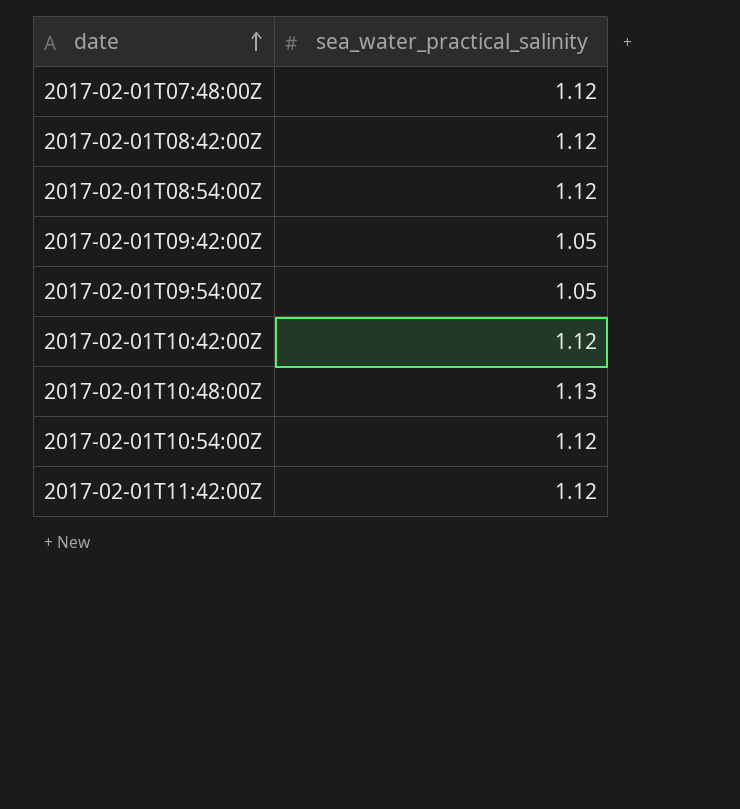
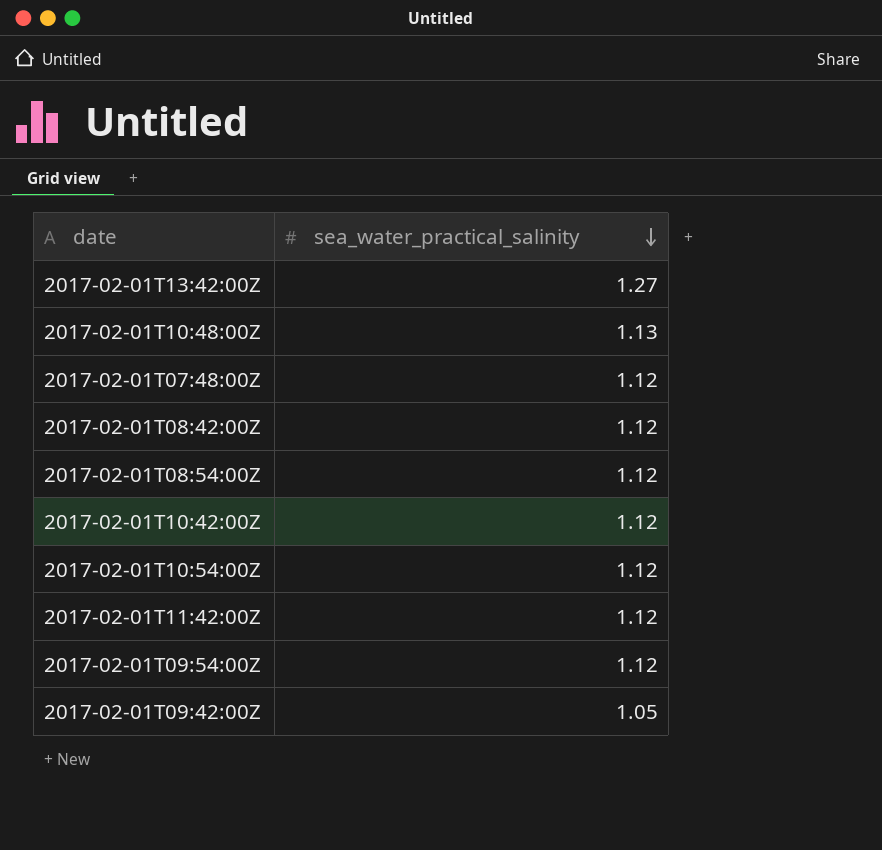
row order: date ascending -> sea_water_practical_salinity descending
row 2017-02-01T13:42:00Z: none -> 1.27
2017-02-01T09:54:00Z | sea_water_practical_salinity: 1.05 -> 1.12

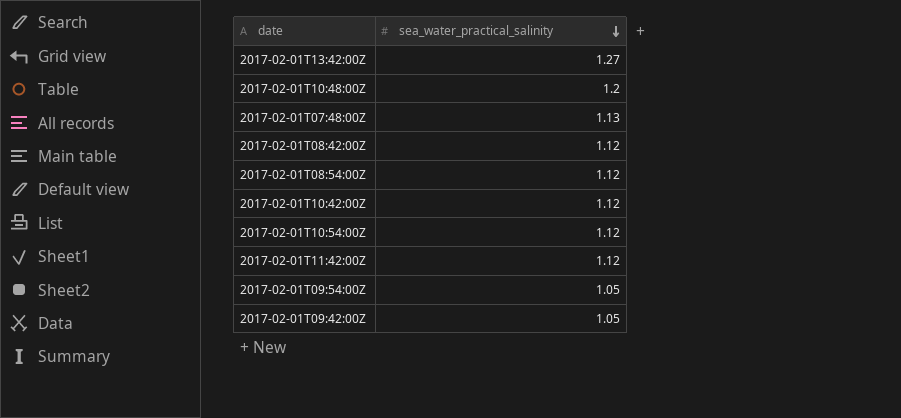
2017-02-01T10:48:00Z | sea_water_practical_salinity: 1.13 -> 1.2
2017-02-01T07:48:00Z | sea_water_practical_salinity: 1.12 -> 1.13
2017-02-01T09:54:00Z | sea_water_practical_salinity: 1.12 -> 1.05

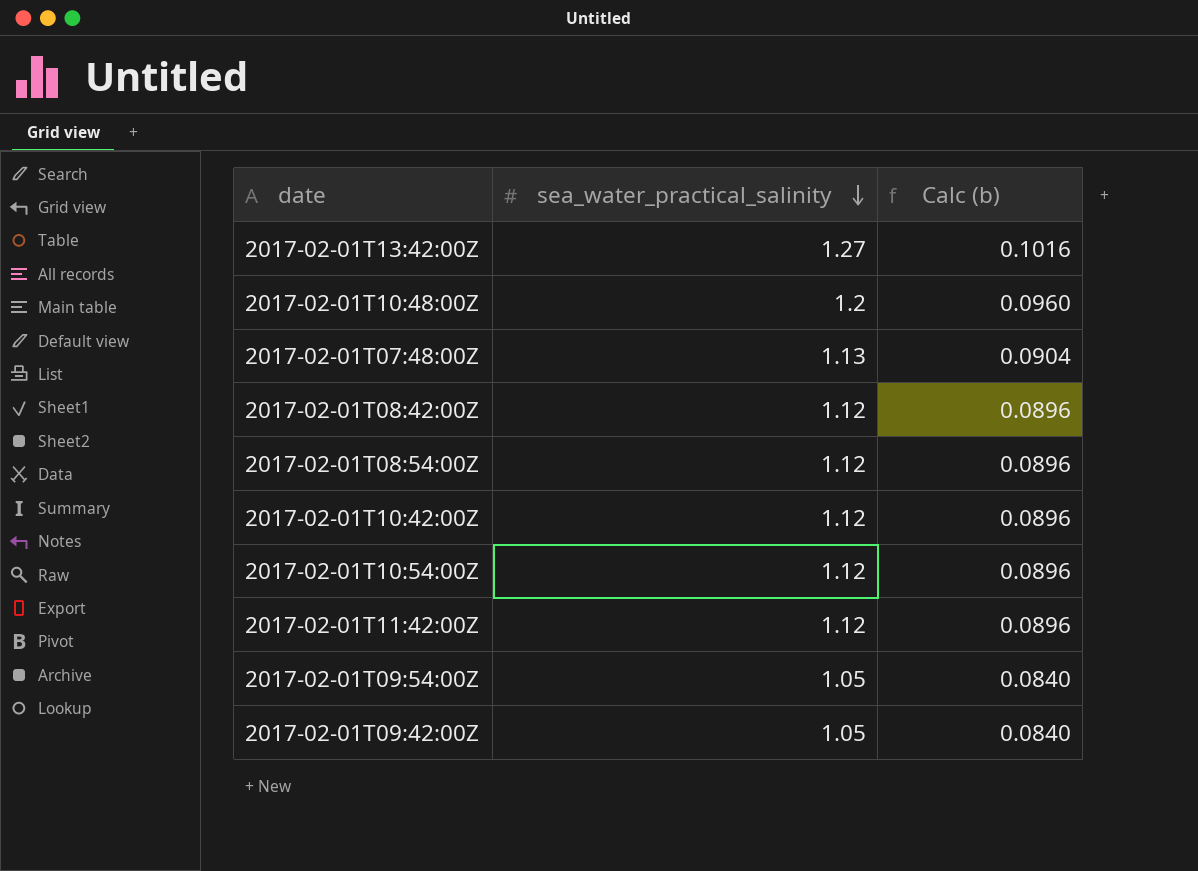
column Calc (b) | formula: none -> [sea_water_practical_salinity] * 0.08

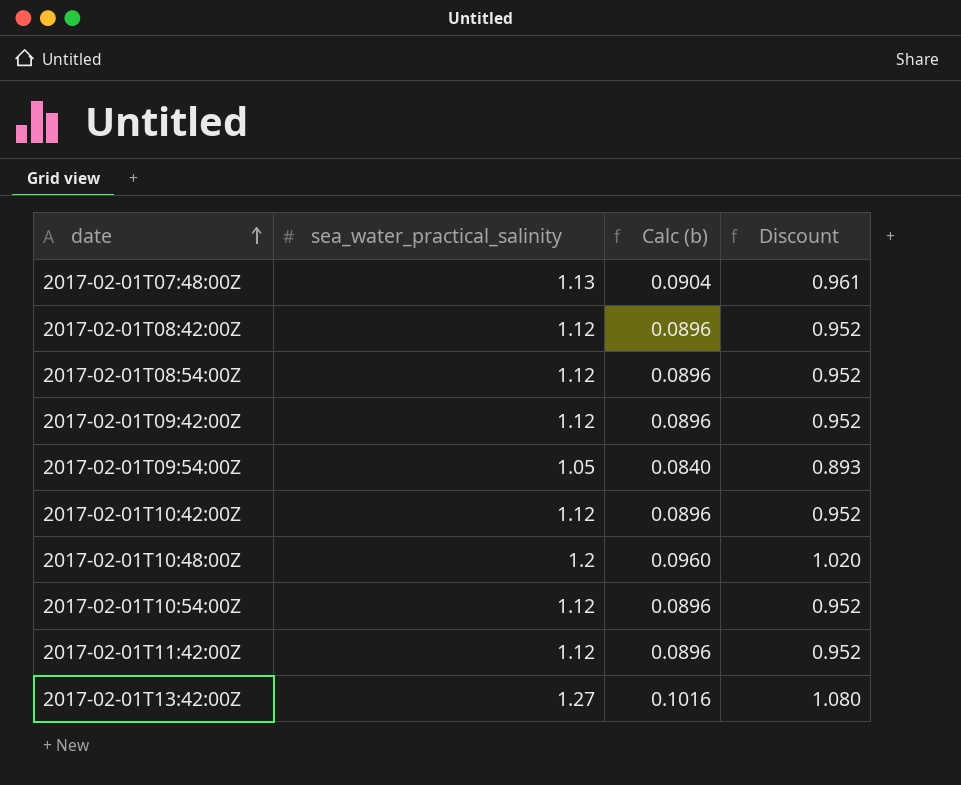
row order: sea_water_practical_salinity descending -> date ascending
column Discount | formula: none -> [sea_water_practical_salinity] * 0.85
2017-02-01T09:42:00Z | sea_water_practical_salinity: 1.05 -> 1.12
2017-02-01T09:42:00Z | Calc (b): 0.0840 -> 0.0896

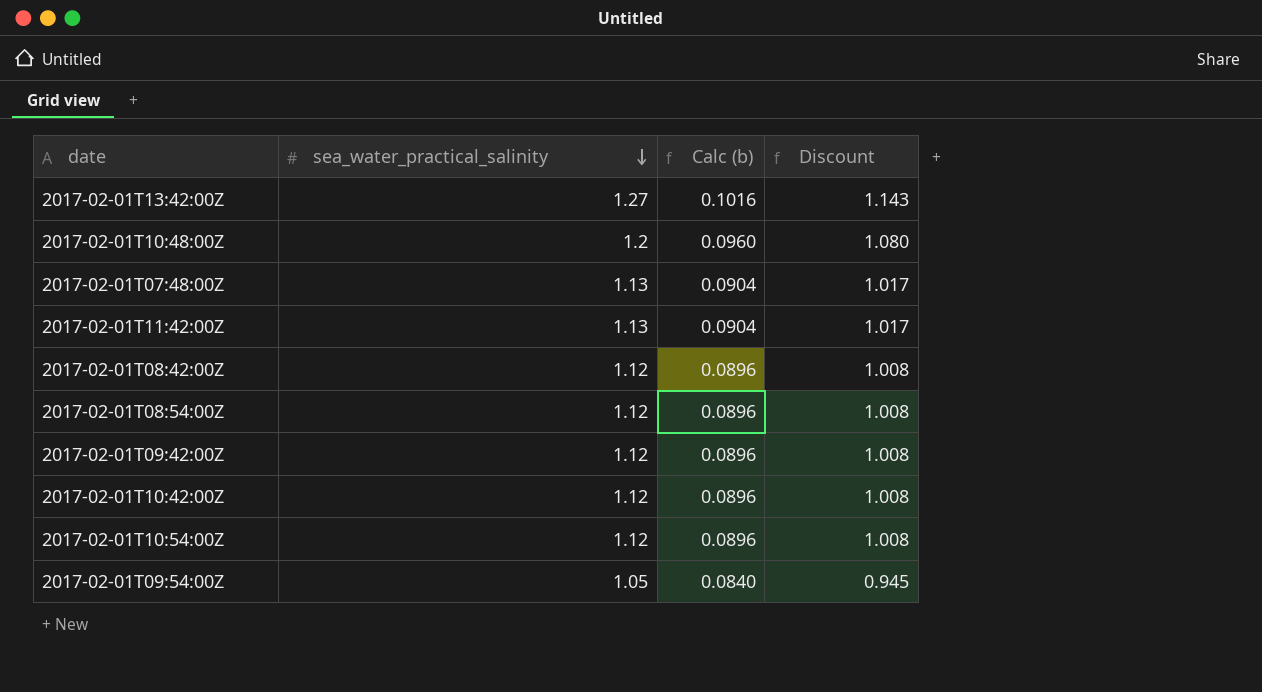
row order: date ascending -> sea_water_practical_salinity descending
column Discount | formula: [sea_water_practical_salinity] * 0.85 -> [sea_water_practical_salinity] * 0.9
2017-02-01T11:42:00Z | sea_water_practical_salinity: 1.12 -> 1.13
2017-02-01T11:42:00Z | Calc (b): 0.0896 -> 0.0904

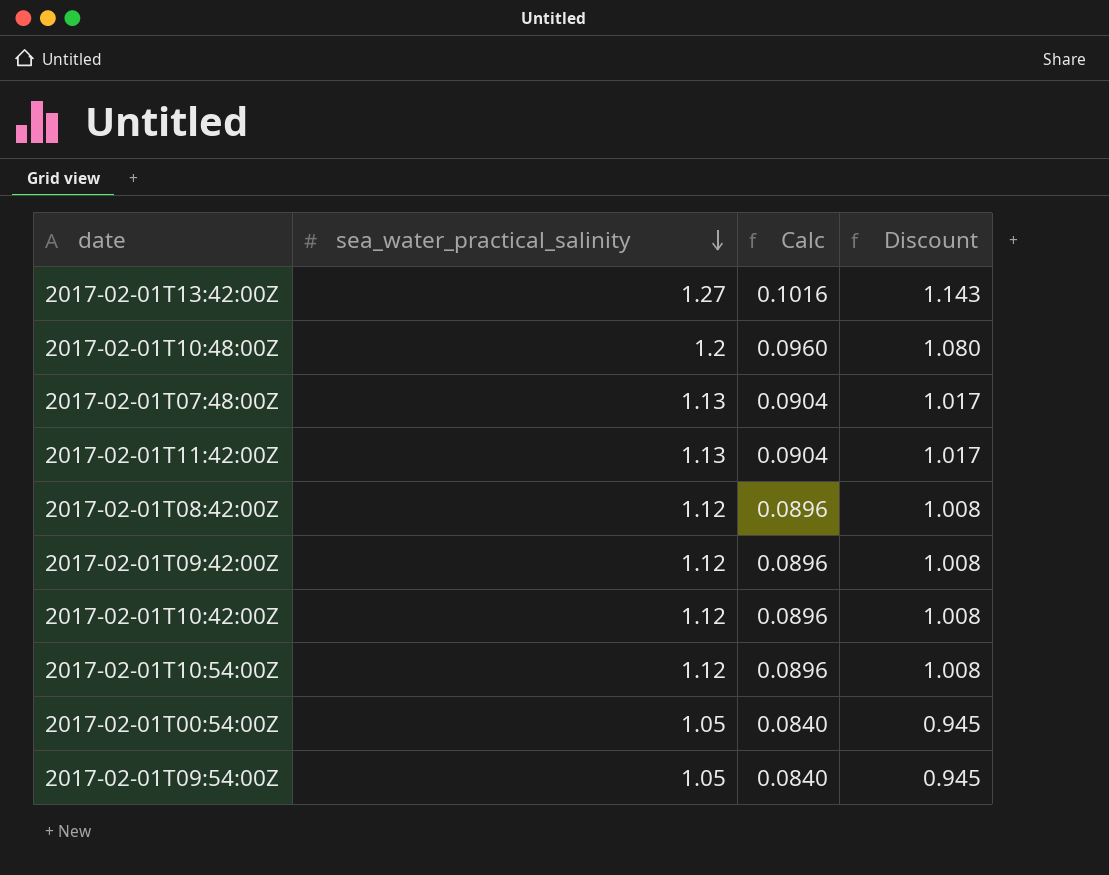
column name: Calc (b) -> Calc
row 2017-02-01T08:54:00Z: 1.12 | 0.0896 | 1.008 -> none
row 2017-02-01T00:54:00Z: none -> 1.05 | 0.0840 | 0.945

